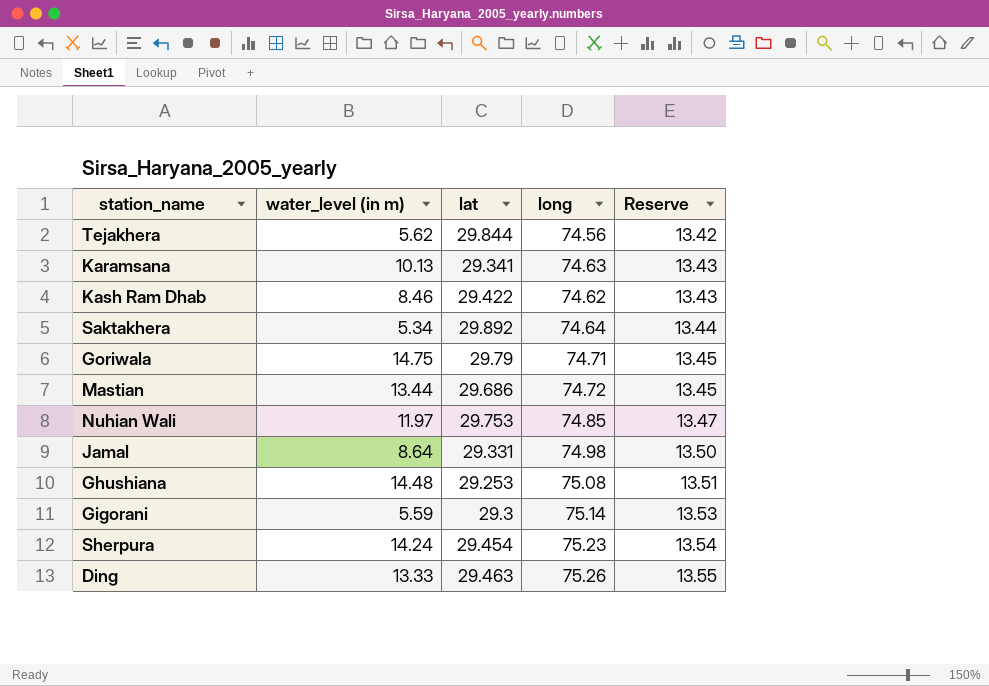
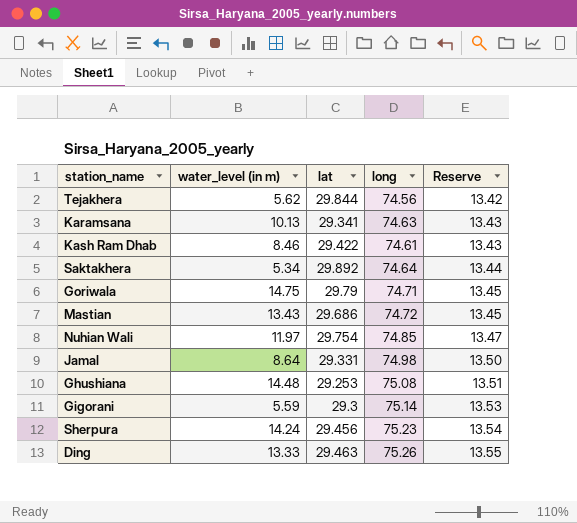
Kash Ram Dhab | long: 74.62 -> 74.61
Mastian | water_level (in m): 13.44 -> 13.43
Nuhian Wali | lat: 29.753 -> 29.754
Sherpura | lat: 29.454 -> 29.456

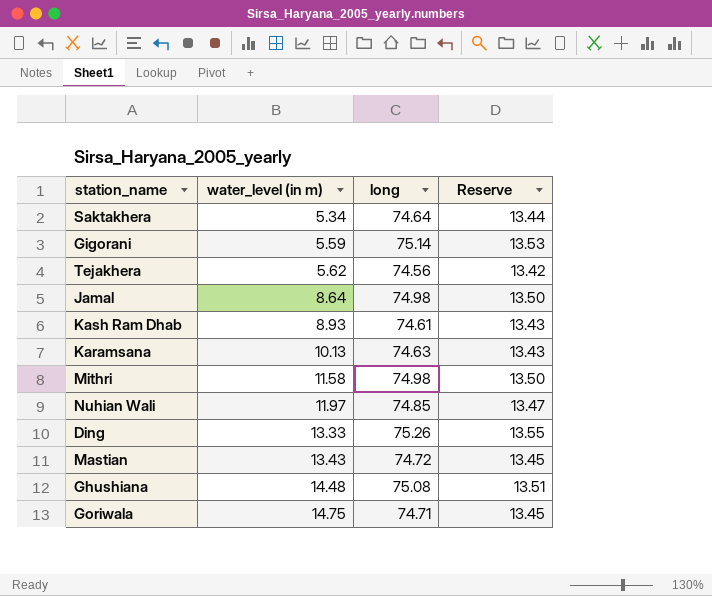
row order: Reserve ascending -> water_level (in m) ascending
column lat | position: 3 -> none
row Sherpura: 14.24 | 29.456 | 75.23 | 13.54 -> none
Kash Ram Dhab | water_level (in m): 8.46 -> 8.93
row Mithri: none -> 11.58 | 74.98 | 13.50

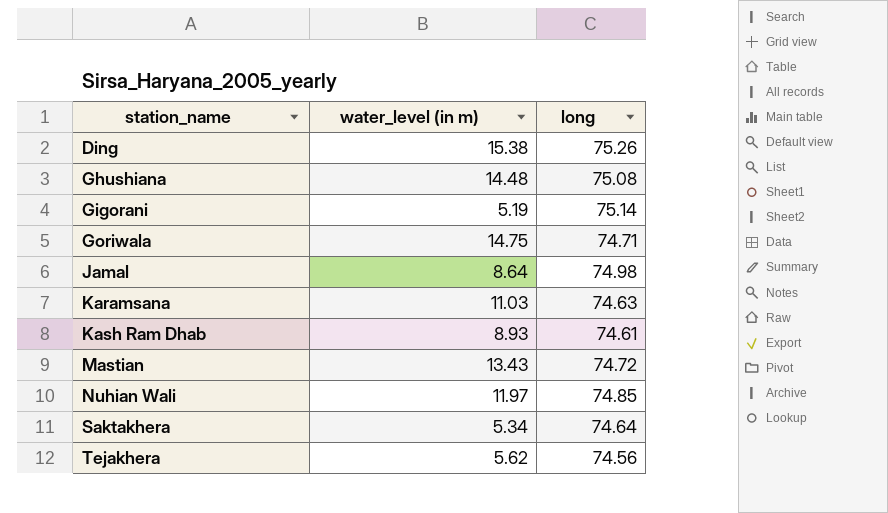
row order: water_level (in m) ascending -> station_name ascending
column Reserve | formula: [long] * 0.18 -> none
row Mithri: 11.58 | 74.98 | 13.50 -> none
Ding | water_level (in m): 13.33 -> 15.38
Gigorani | water_level (in m): 5.59 -> 5.19
Karamsana | water_level (in m): 10.13 -> 11.03

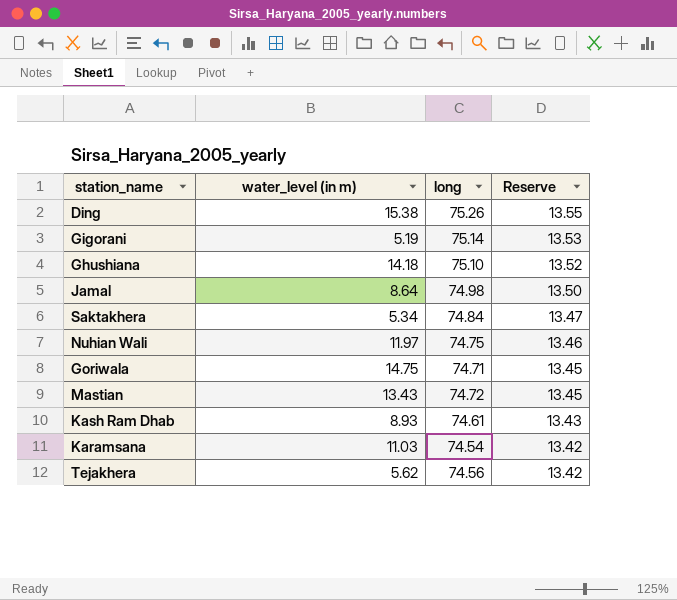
row order: station_name ascending -> Reserve descending
column Reserve | formula: none -> [long] * 0.18
Ghushiana | water_level (in m): 14.48 -> 14.18
Ghushiana | long: 75.08 -> 75.10
Saktakhera | long: 74.64 -> 74.84
Nuhian Wali | long: 74.85 -> 74.75
Karamsana | long: 74.63 -> 74.54

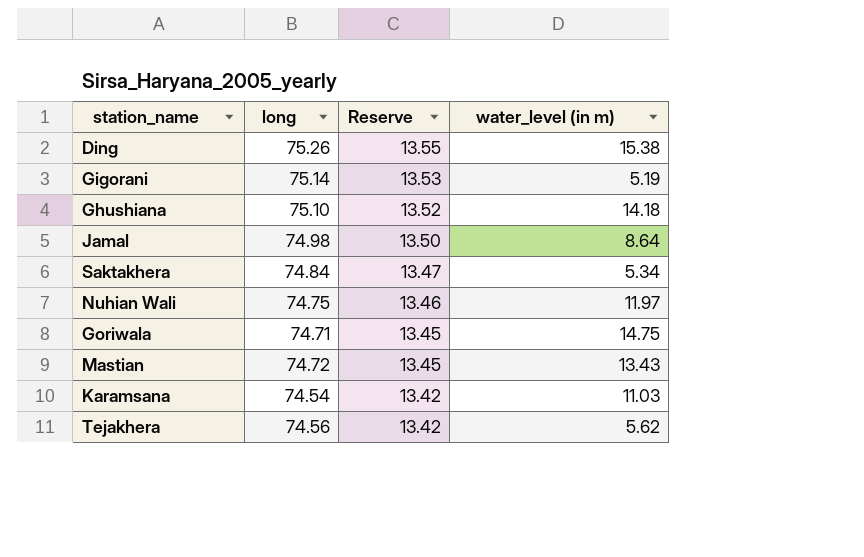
column water_level (in m) | position: 2 -> 4
row Kash Ram Dhab: 8.93 | 74.61 | 13.43 -> none

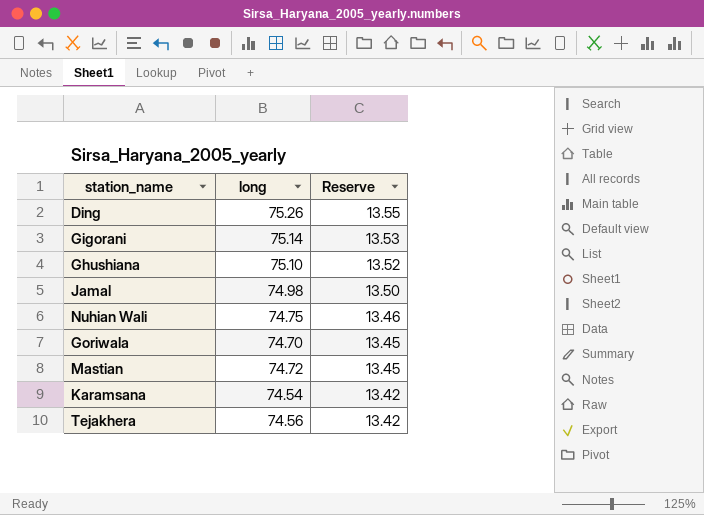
column water_level (in m) | position: 4 -> none
row Saktakhera: 74.84 | 13.47 | 5.34 -> none
Goriwala | long: 74.71 -> 74.70

